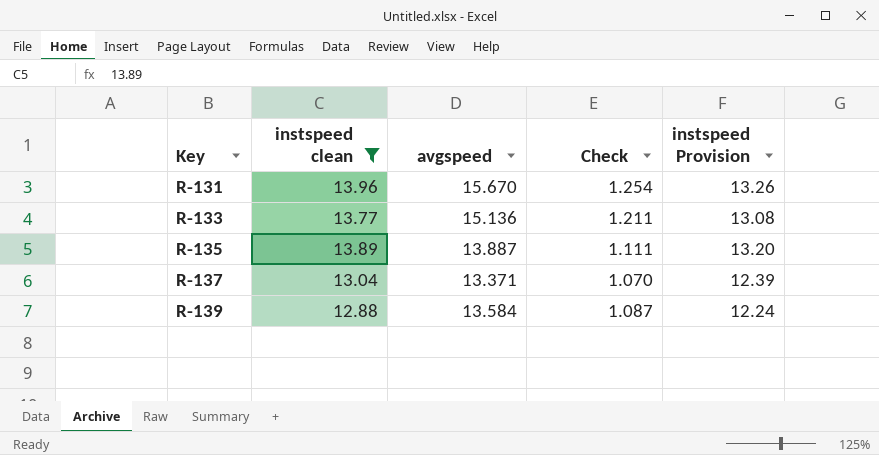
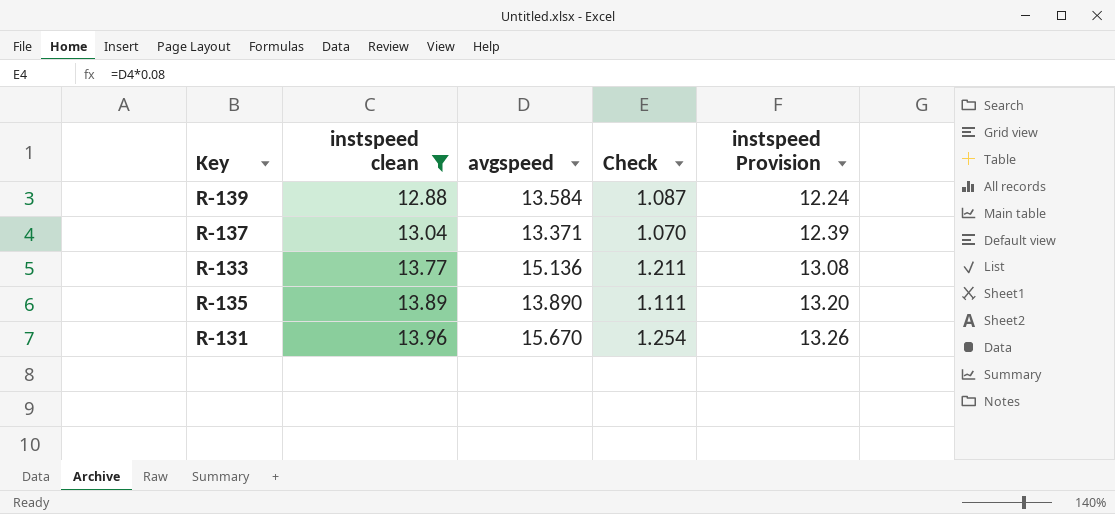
row order: Key ascending -> instspeed clean ascending
R-135 | avgspeed: 13.887 -> 13.890

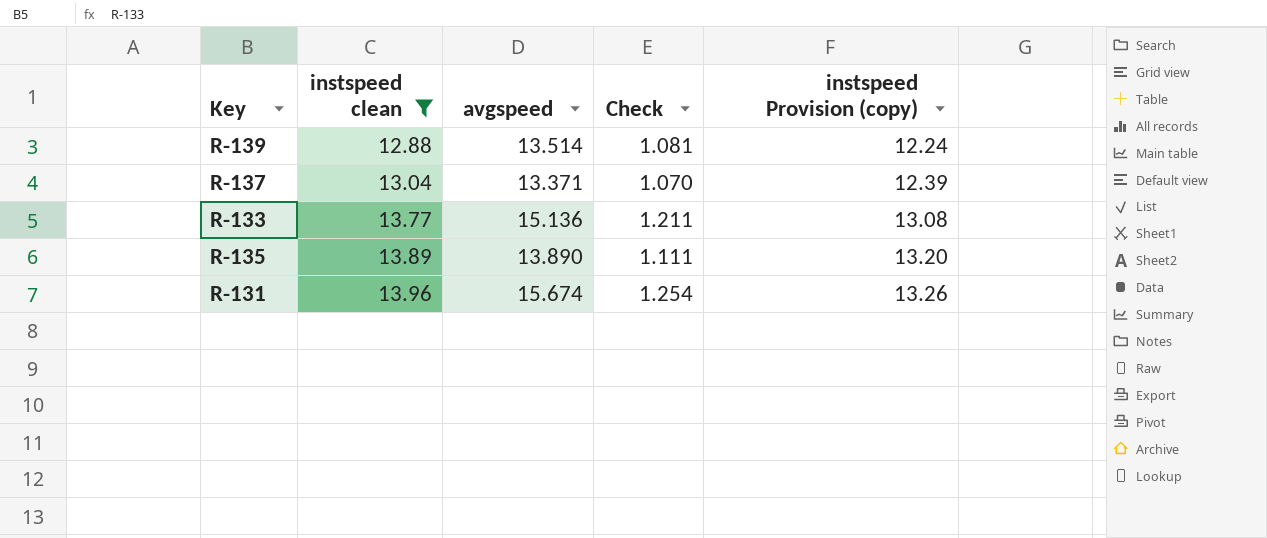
column name: instspeed Provision -> instspeed Provision (copy)
R-139 | avgspeed: 13.584 -> 13.514
R-139 | Check: 1.087 -> 1.081
R-131 | avgspeed: 15.670 -> 15.674

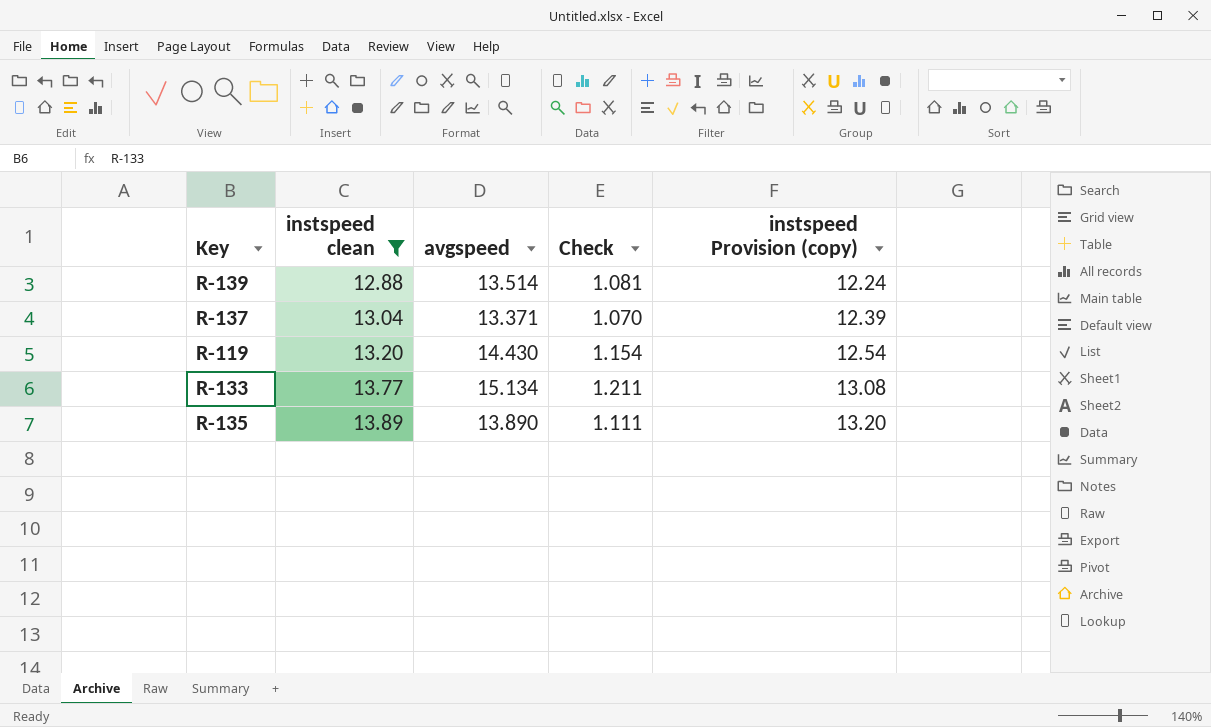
row R-131: 13.96 | 15.674 | 1.254 | 13.26 -> none
row R-119: none -> 13.20 | 14.430 | 1.154 | 12.54
R-133 | avgspeed: 15.136 -> 15.134

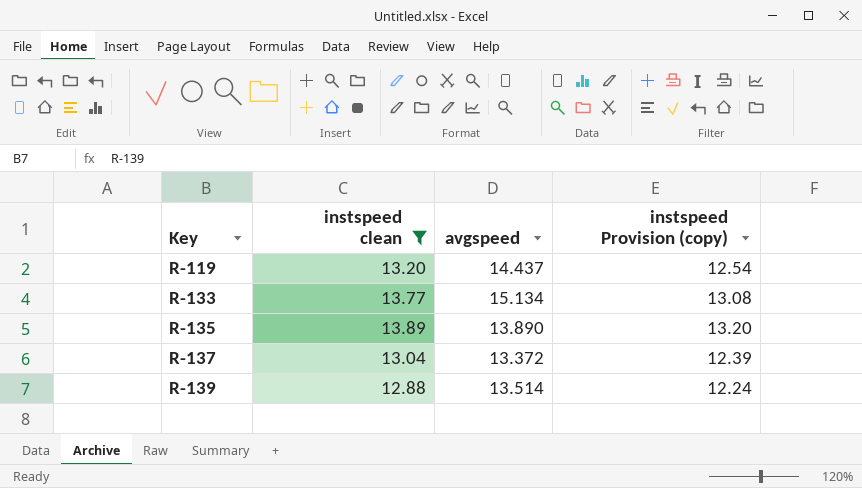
row order: instspeed clean ascending -> Key ascending
column Check | formula: [avgspeed] * 0.08 -> none
R-119 | avgspeed: 14.430 -> 14.437
R-137 | avgspeed: 13.371 -> 13.372

